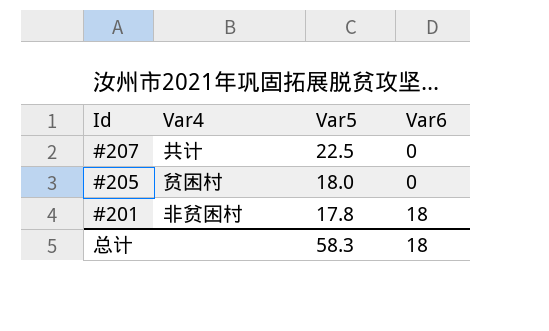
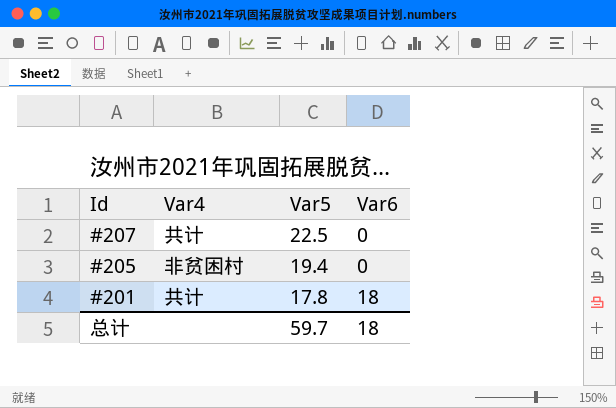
#205 | Var4: 贫困村 -> 非贫困村
#205 | Var5: 18.0 -> 19.4
#201 | Var4: 非贫困村 -> 共计
总计 | Var5: 58.3 -> 59.7

